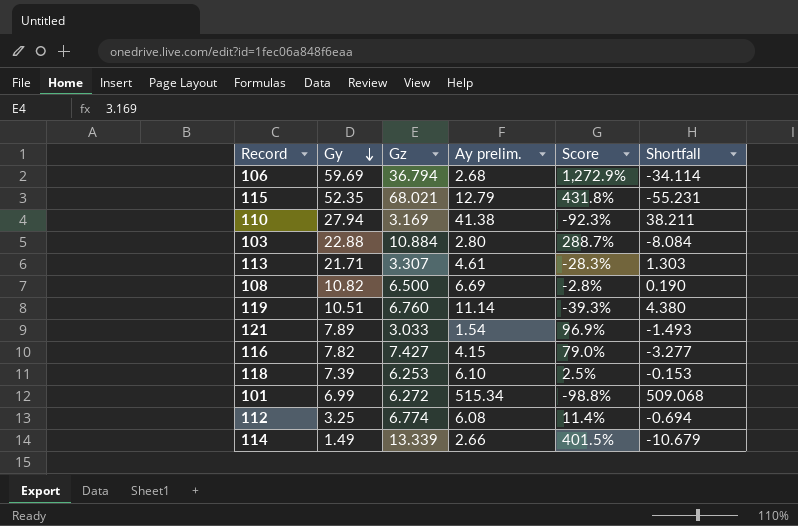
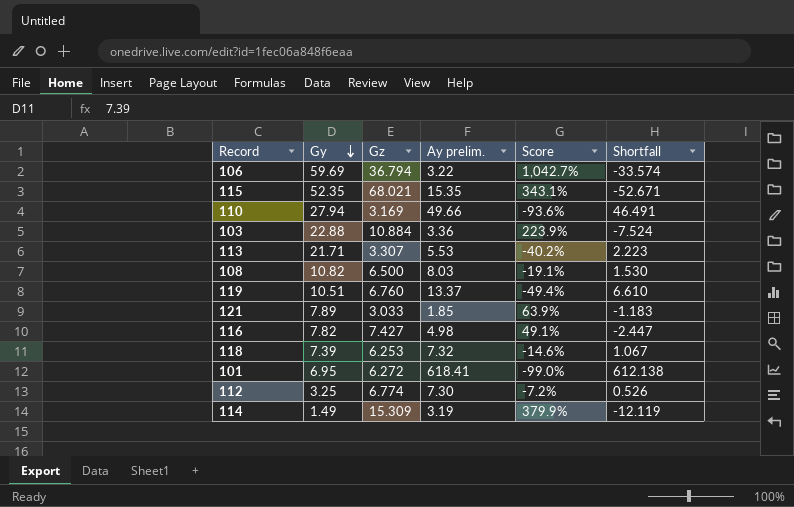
106 | Ay prelim.: 2.68 -> 3.22
106 | Score: 1,272.9% -> 1,042.7%
106 | Shortfall: -34.114 -> -33.574
115 | Ay prelim.: 12.79 -> 15.35
115 | Score: 431.8% -> 343.1%
115 | Shortfall: -55.231 -> -52.671
110 | Ay prelim.: 41.38 -> 49.66
110 | Score: -92.3% -> -93.6%
110 | Shortfall: 38.211 -> 46.491
103 | Ay prelim.: 2.80 -> 3.36
103 | Score: 288.7% -> 223.9%
103 | Shortfall: -8.084 -> -7.524
113 | Ay prelim.: 4.61 -> 5.53
113 | Score: -28.3% -> -40.2%
113 | Shortfall: 1.303 -> 2.223
108 | Ay prelim.: 6.69 -> 8.03
108 | Score: -2.8% -> -19.1%
108 | Shortfall: 0.190 -> 1.530
119 | Ay prelim.: 11.14 -> 13.37
119 | Score: -39.3% -> -49.4%
119 | Shortfall: 4.380 -> 6.610
121 | Ay prelim.: 1.54 -> 1.85
121 | Score: 96.9% -> 63.9%
121 | Shortfall: -1.493 -> -1.183
116 | Ay prelim.: 4.15 -> 4.98
116 | Score: 79.0% -> 49.1%
116 | Shortfall: -3.277 -> -2.447
118 | Ay prelim.: 6.10 -> 7.32
118 | Score: 2.5% -> -14.6%
118 | Shortfall: -0.153 -> 1.067
101 | Gy: 6.99 -> 6.95
101 | Ay prelim.: 515.34 -> 618.41
101 | Score: -98.8% -> -99.0%
101 | Shortfall: 509.068 -> 612.138
112 | Ay prelim.: 6.08 -> 7.30
112 | Score: 11.4% -> -7.2%
112 | Shortfall: -0.694 -> 0.526
114 | Gz: 13.339 -> 15.309
114 | Ay prelim.: 2.66 -> 3.19
114 | Score: 401.5% -> 379.9%
114 | Shortfall: -10.679 -> -12.119

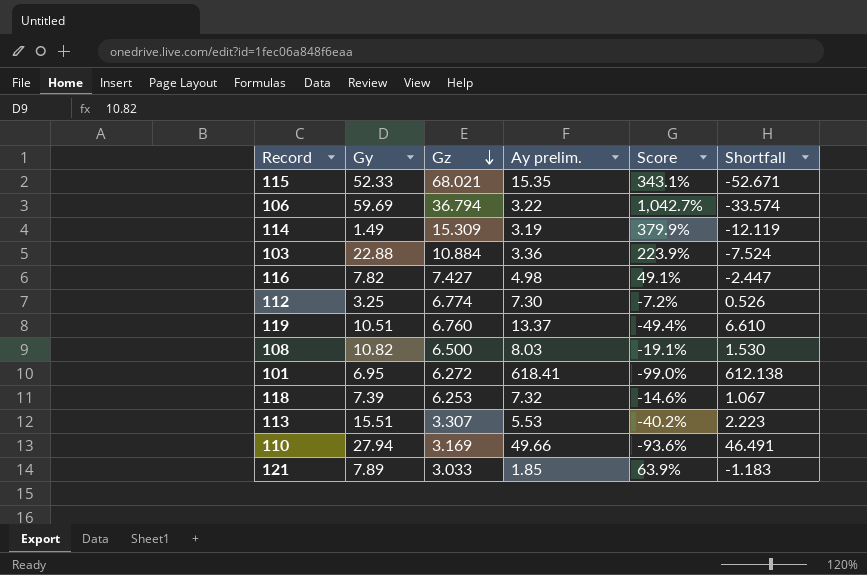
row order: Gy descending -> Gz descending
115 | Gy: 52.35 -> 52.33
113 | Gy: 21.71 -> 15.51

